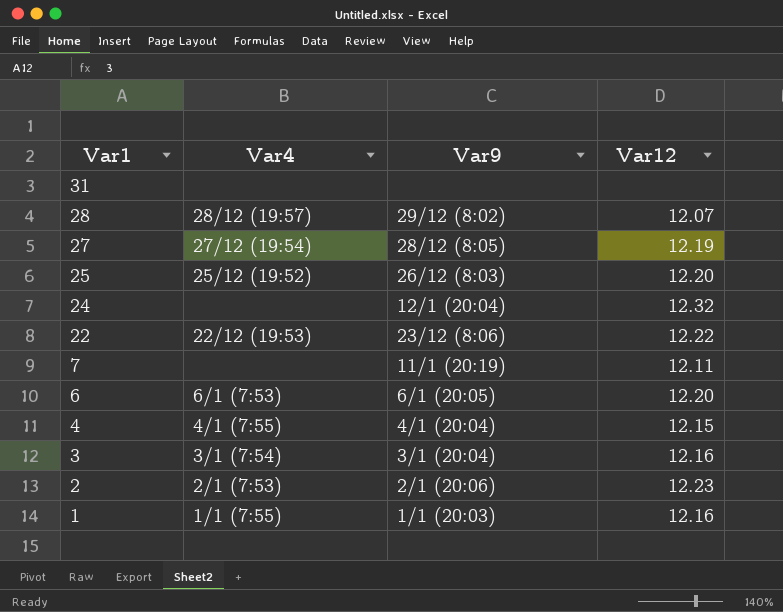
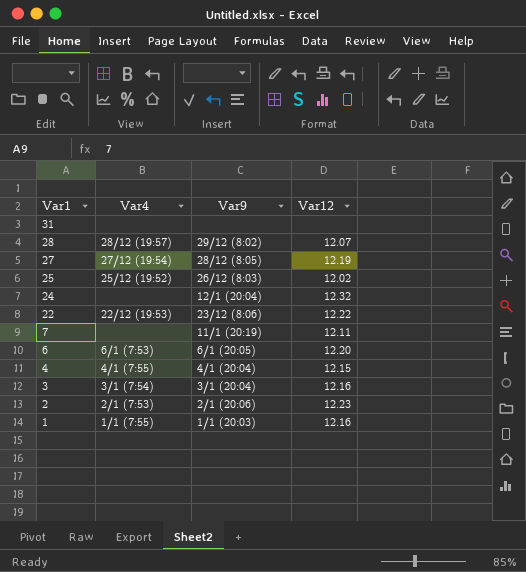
25 | Var12: 12.20 -> 12.02

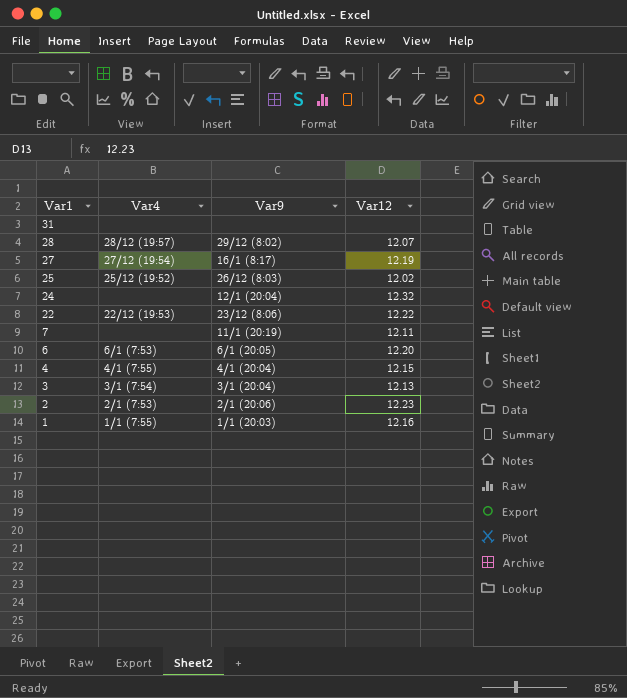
27 | Var9: 28/12 (8:05) -> 16/1 (8:17)
3 | Var12: 12.16 -> 12.13

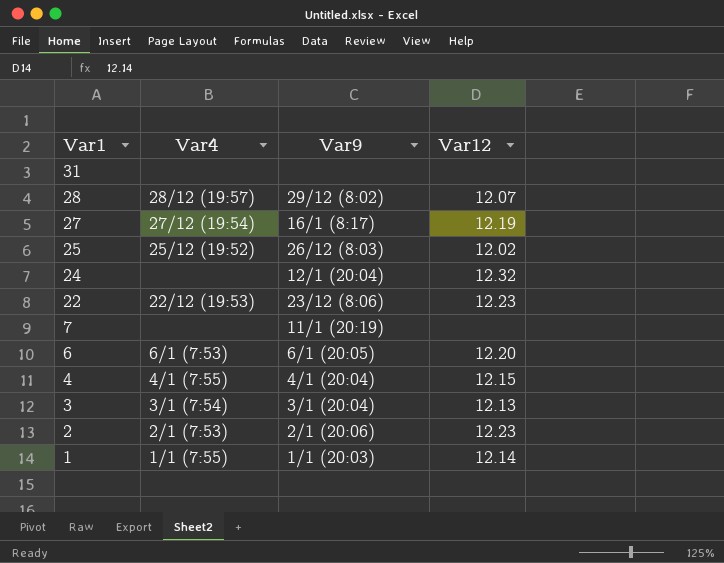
22 | Var12: 12.22 -> 12.23
7 | Var12: 12.11 -> none
1 | Var12: 12.16 -> 12.14

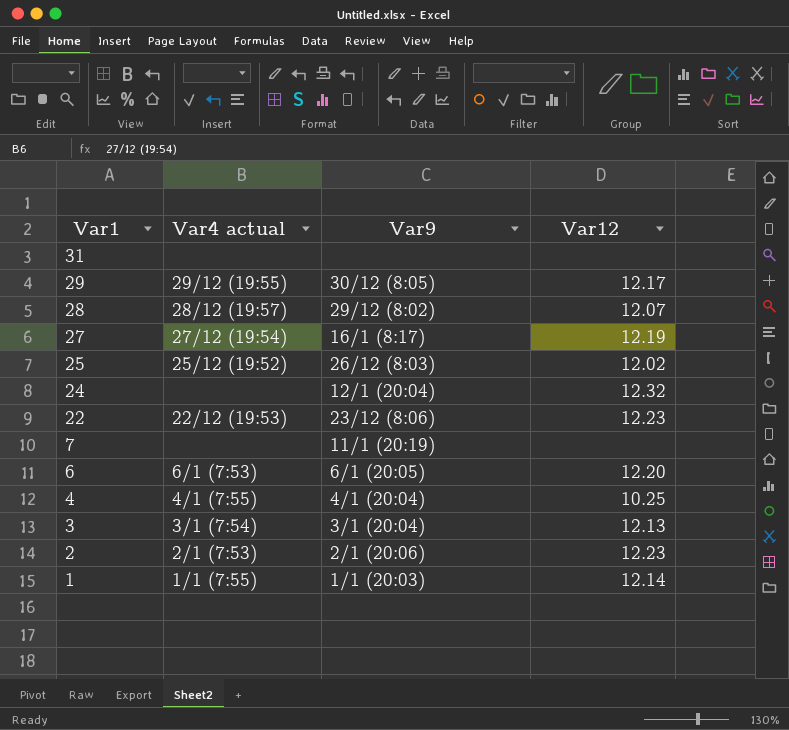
column name: Var4 -> Var4 actual
row 29: none -> 29/12 (19:55) | 30/12 (8:05) | 12.17
4 | Var12: 12.15 -> 10.25

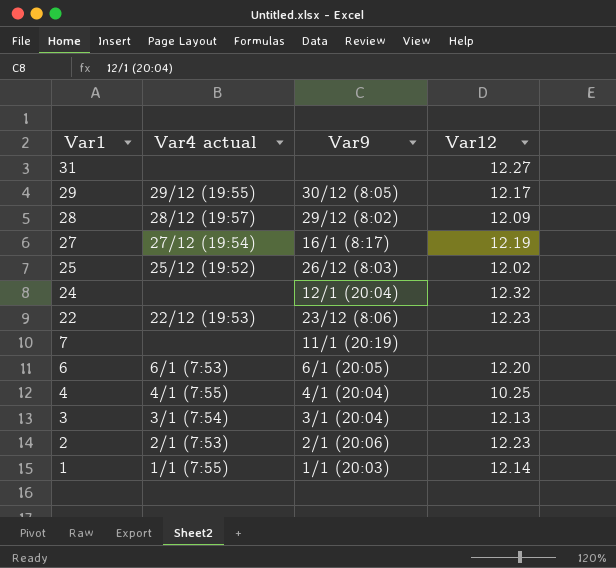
31 | Var12: none -> 12.27
28 | Var12: 12.07 -> 12.09

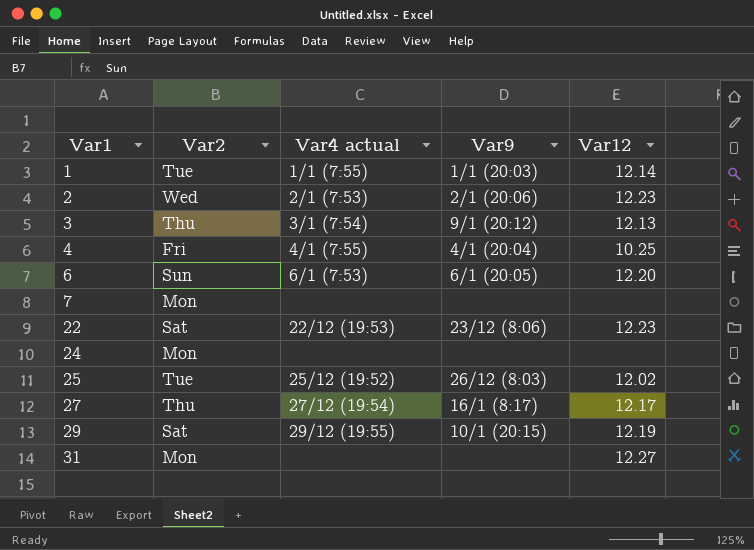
row order: Var1 descending -> Var1 ascending
column Var2 | position: none -> 2
row 28: 28/12 (19:57) | 29/12 (8:02) | 12.09 -> none
3 | Var9: 3/1 (20:04) -> 9/1 (20:12)
7 | Var9: 11/1 (20:19) -> none
24 | Var9: 12/1 (20:04) -> none
24 | Var12: 12.32 -> none
27 | Var12: 12.19 -> 12.17
29 | Var9: 30/12 (8:05) -> 10/1 (20:15)
29 | Var12: 12.17 -> 12.19

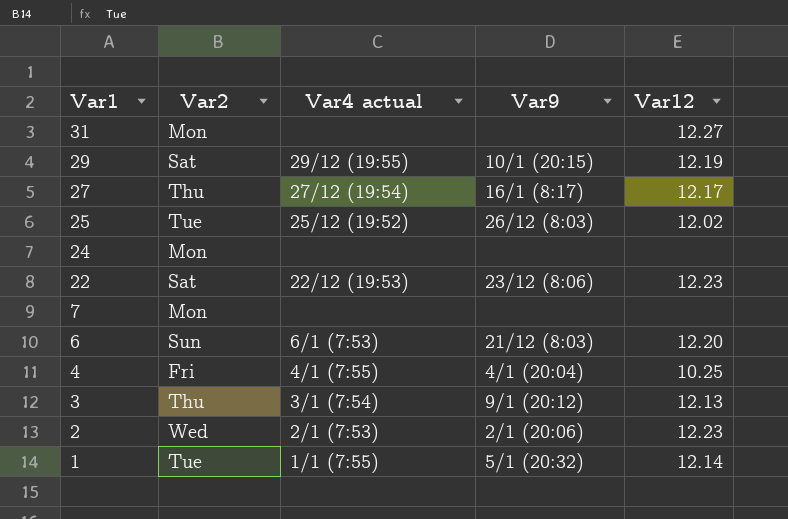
row order: Var1 ascending -> Var1 descending
6 | Var9: 6/1 (20:05) -> 21/12 (8:03)
1 | Var9: 1/1 (20:03) -> 5/1 (20:32)

